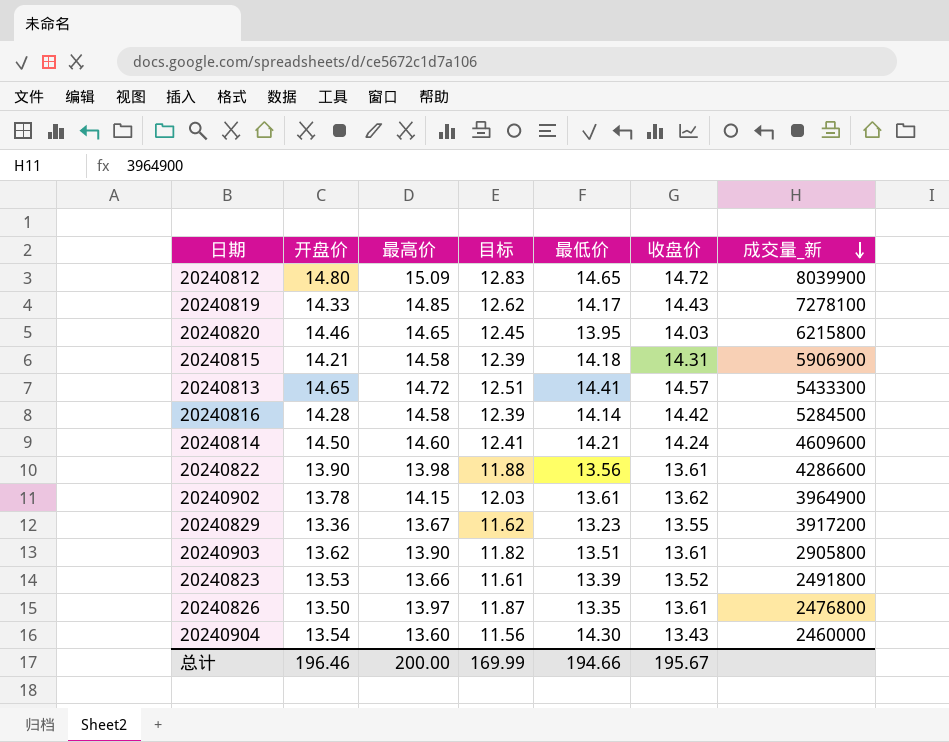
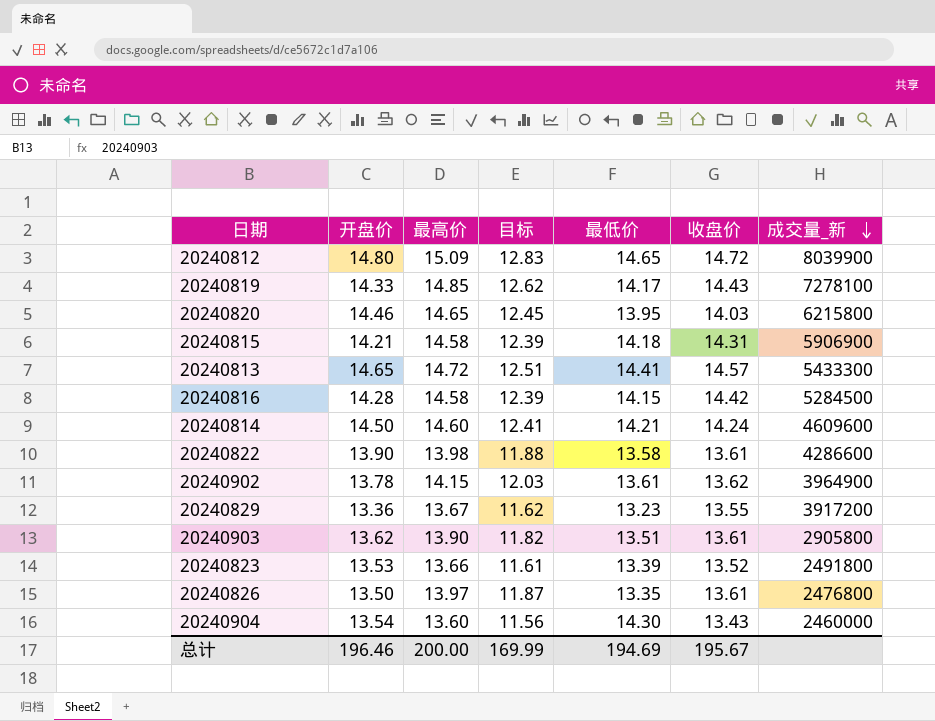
20240816 | 最低价: 14.14 -> 14.15
20240822 | 最低价: 13.56 -> 13.58
总计 | 最低价: 194.66 -> 194.69

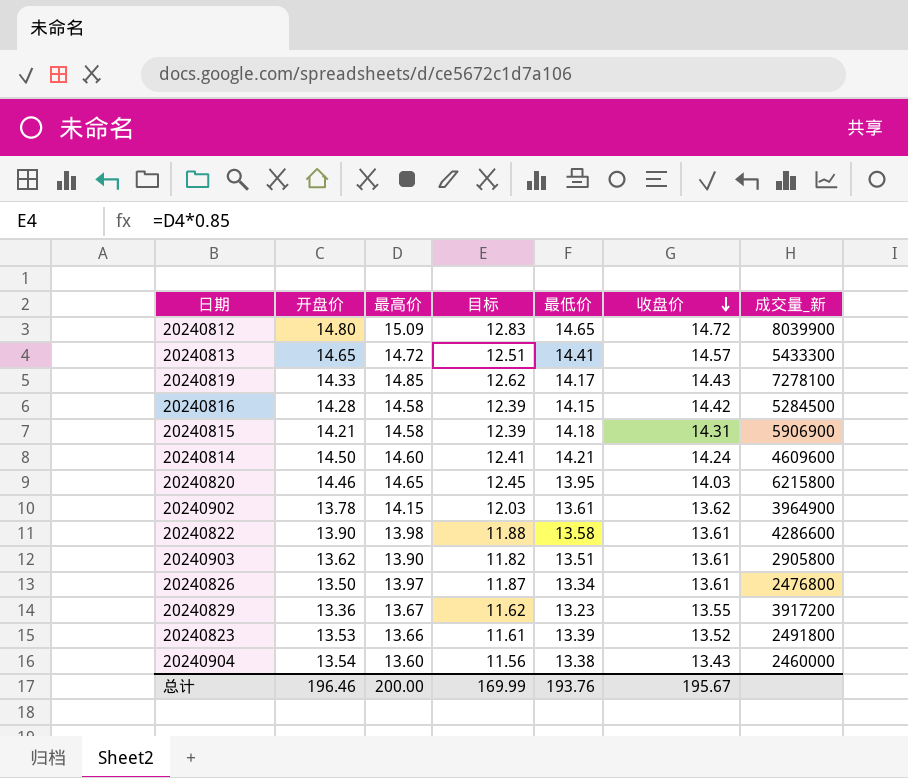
row order: 成交量_新 descending -> 收盘价 descending
20240826 | 最低价: 13.35 -> 13.34
20240904 | 最低价: 14.30 -> 13.38
总计 | 最低价: 194.69 -> 193.76

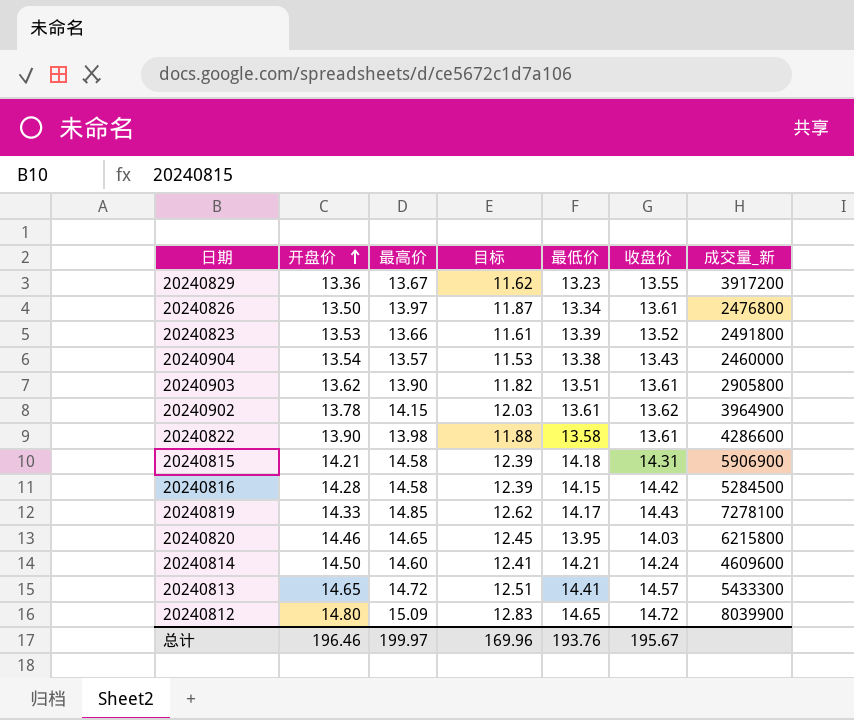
row order: 收盘价 descending -> 开盘价 ascending
20240904 | 最高价: 13.60 -> 13.57
20240904 | 目标: 11.56 -> 11.53
总计 | 最高价: 200.00 -> 199.97
总计 | 目标: 169.99 -> 169.96

